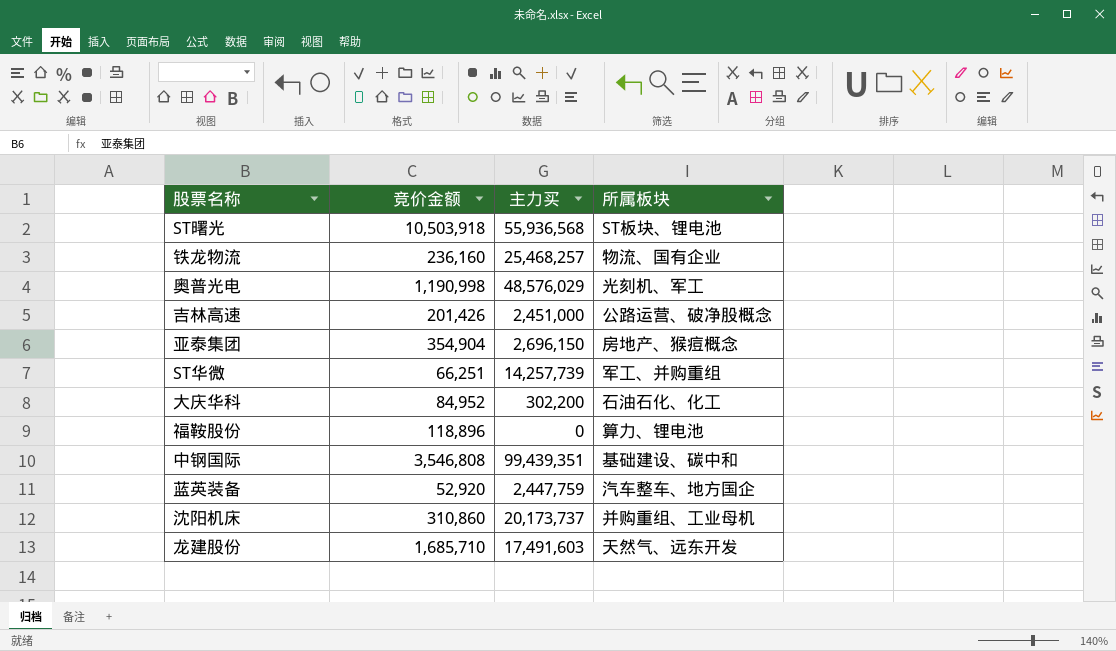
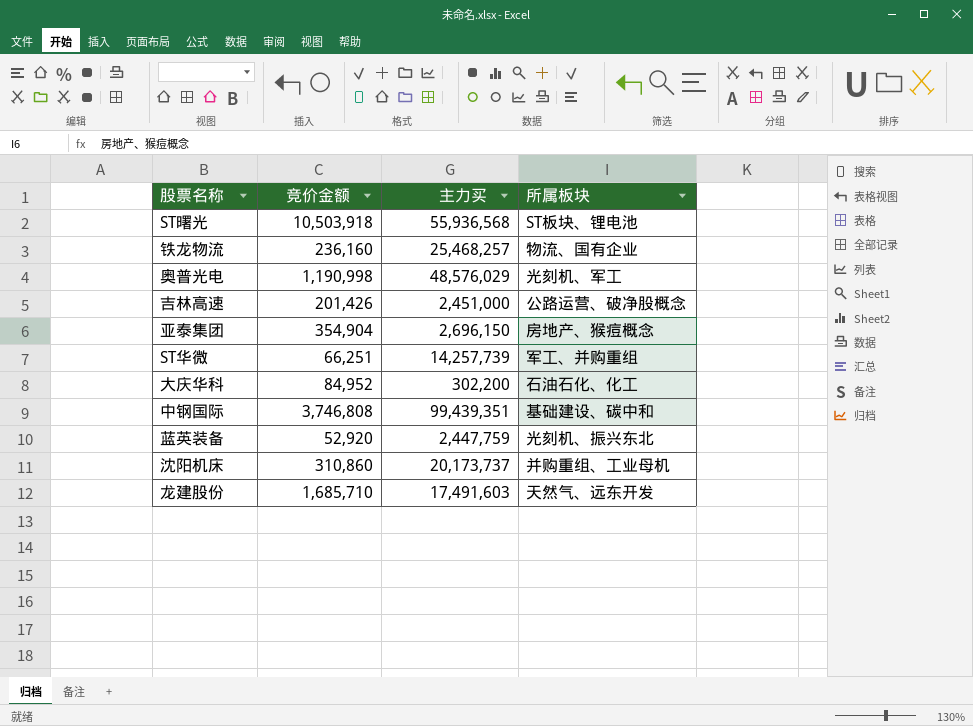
row 福鞍股份: 118,896 | 0 | 算力、锂电池 -> none
中钢国际 | 竞价金额: 3,546,808 -> 3,746,808
蓝英装备 | 所属板块: 汽车整车、地方国企 -> 光刻机、振兴东北

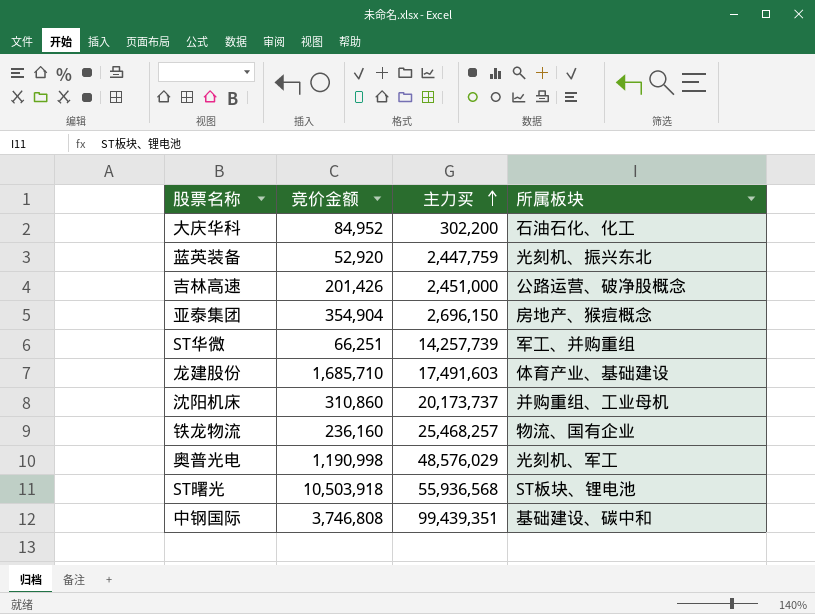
row order: none -> 主力买 ascending
龙建股份 | 所属板块: 天然气、远东开发 -> 体育产业、基础建设

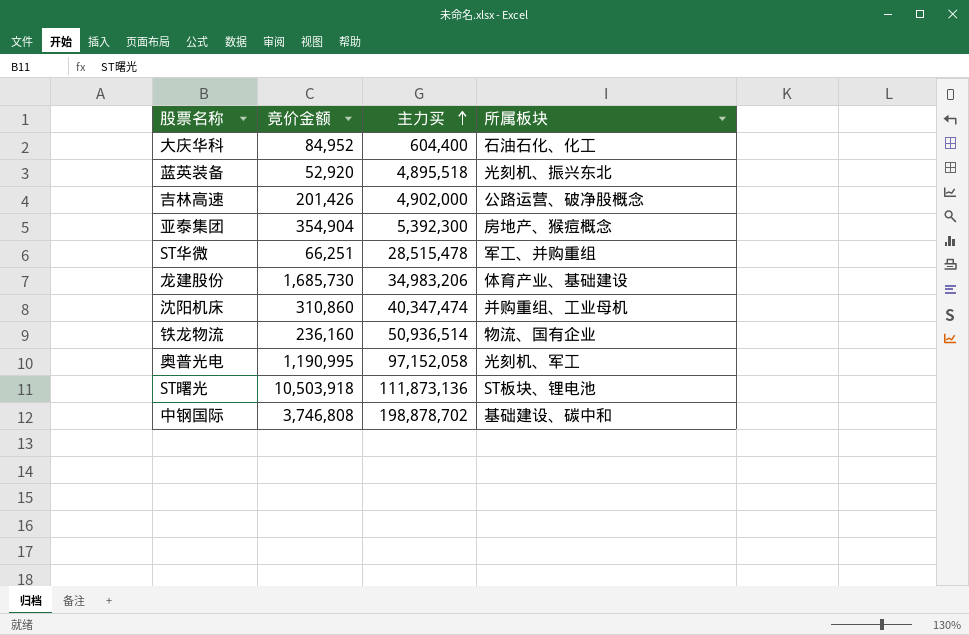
大庆华科 | 主力买: 302,200 -> 604,400
蓝英装备 | 主力买: 2,447,759 -> 4,895,518
吉林高速 | 主力买: 2,451,000 -> 4,902,000
亚泰集团 | 主力买: 2,696,150 -> 5,392,300
ST华微 | 主力买: 14,257,739 -> 28,515,478
龙建股份 | 竞价金额: 1,685,710 -> 1,685,730
龙建股份 | 主力买: 17,491,603 -> 34,983,206
沈阳机床 | 主力买: 20,173,737 -> 40,347,474
铁龙物流 | 主力买: 25,468,257 -> 50,936,514
奥普光电 | 竞价金额: 1,190,998 -> 1,190,995
奥普光电 | 主力买: 48,576,029 -> 97,152,058
ST曙光 | 主力买: 55,936,568 -> 111,873,136
中钢国际 | 主力买: 99,439,351 -> 198,878,702

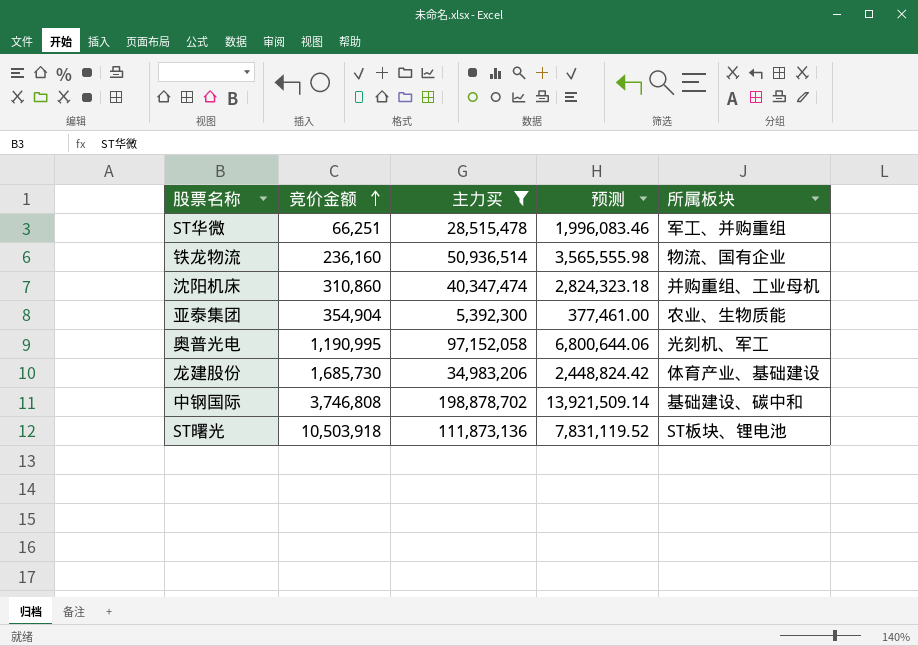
filter: none -> 主力买 >= 5,392,300
row order: 主力买 ascending -> 竞价金额 ascending
column 预测 | formula: none -> [主力买] * 0.07
亚泰集团 | 所属板块: 房地产、猴痘概念 -> 农业、生物质能

